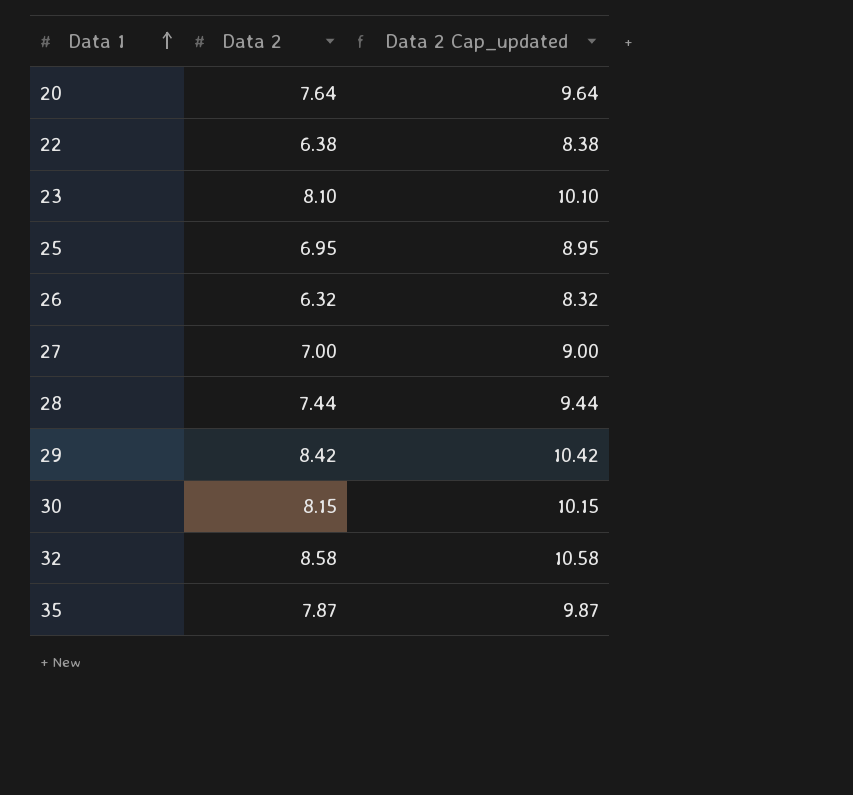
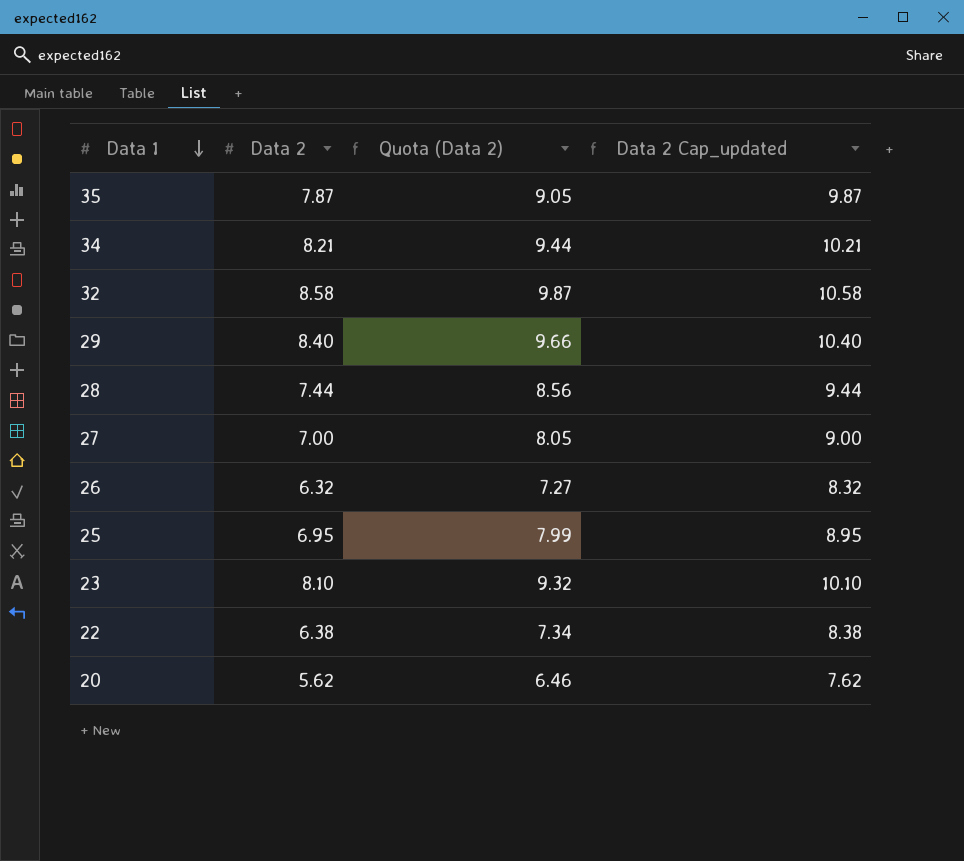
row order: Data 1 ascending -> Data 1 descending
column Quota (Data 2) | formula: none -> [Data 2] * 1.15
row 30: 8.15 | 10.15 -> none
row 34: none -> 8.21 | 9.44 | 10.21
29 | Data 2: 8.42 -> 8.40
29 | Data 2 Cap_updated: 10.42 -> 10.40
20 | Data 2: 7.64 -> 5.62
20 | Data 2 Cap_updated: 9.64 -> 7.62

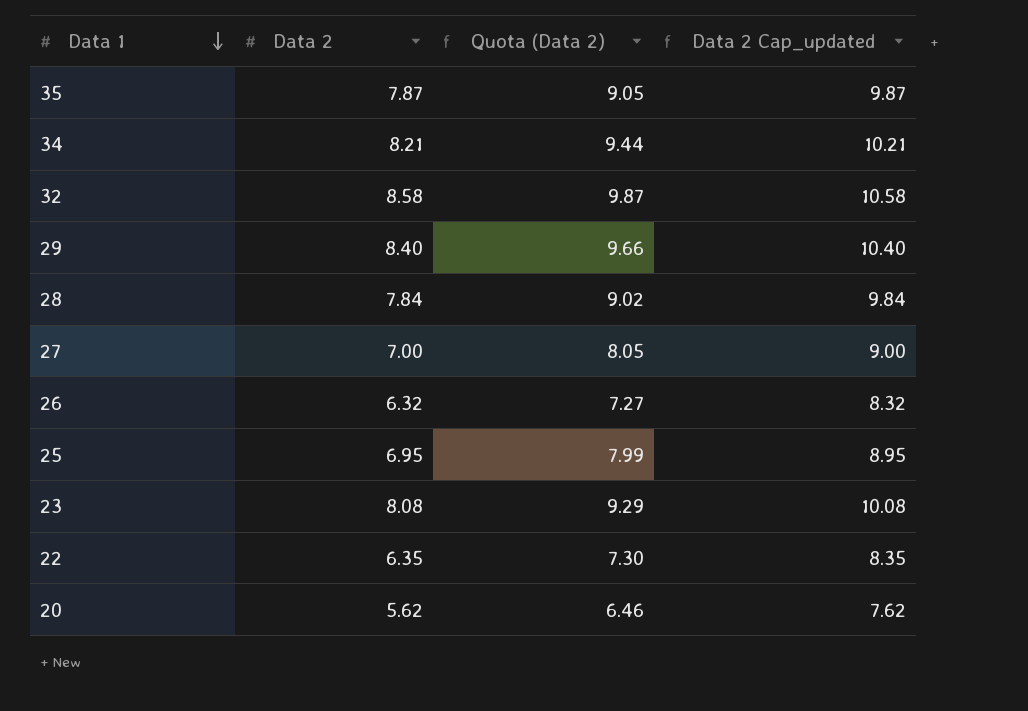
28 | Data 2: 7.44 -> 7.84
28 | Quota (Data 2): 8.56 -> 9.02
28 | Data 2 Cap_updated: 9.44 -> 9.84
23 | Data 2: 8.10 -> 8.08
23 | Quota (Data 2): 9.32 -> 9.29
23 | Data 2 Cap_updated: 10.10 -> 10.08
22 | Data 2: 6.38 -> 6.35
22 | Quota (Data 2): 7.34 -> 7.30
22 | Data 2 Cap_updated: 8.38 -> 8.35

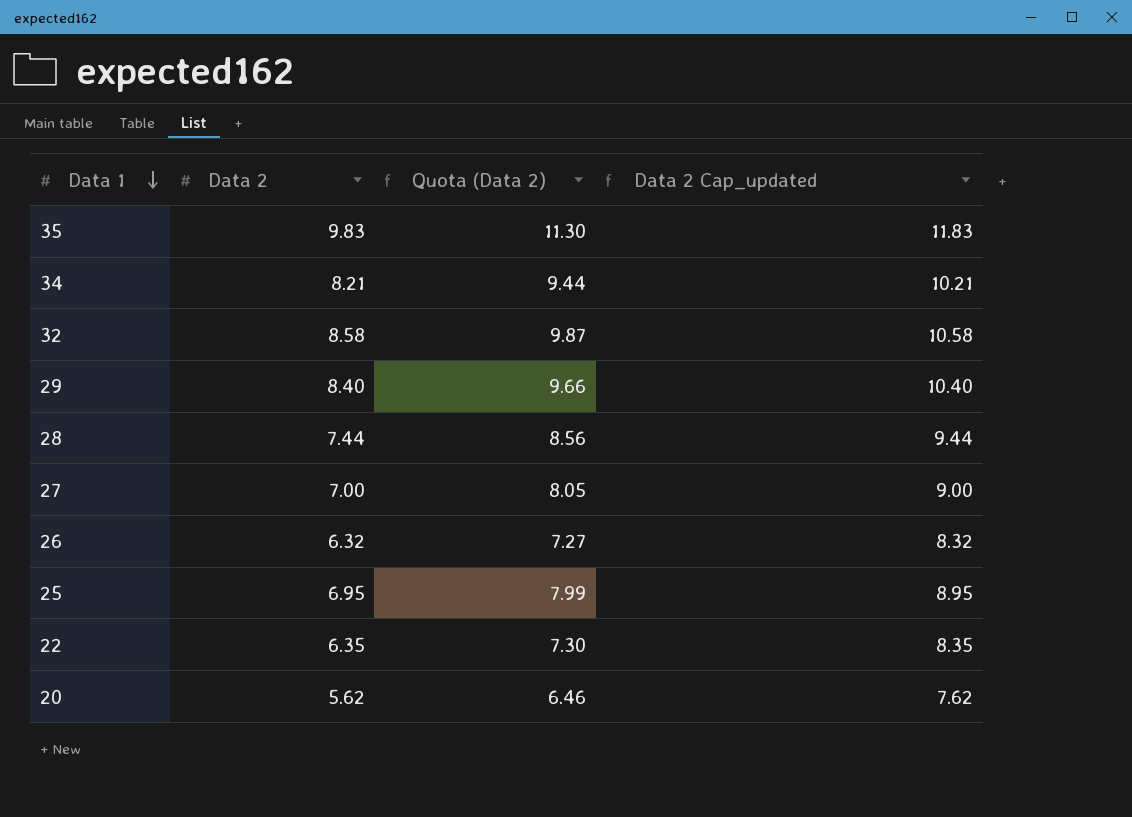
row 23: 8.08 | 9.29 | 10.08 -> none
35 | Data 2: 7.87 -> 9.83
35 | Quota (Data 2): 9.05 -> 11.30
35 | Data 2 Cap_updated: 9.87 -> 11.83
28 | Data 2: 7.84 -> 7.44
28 | Quota (Data 2): 9.02 -> 8.56
28 | Data 2 Cap_updated: 9.84 -> 9.44

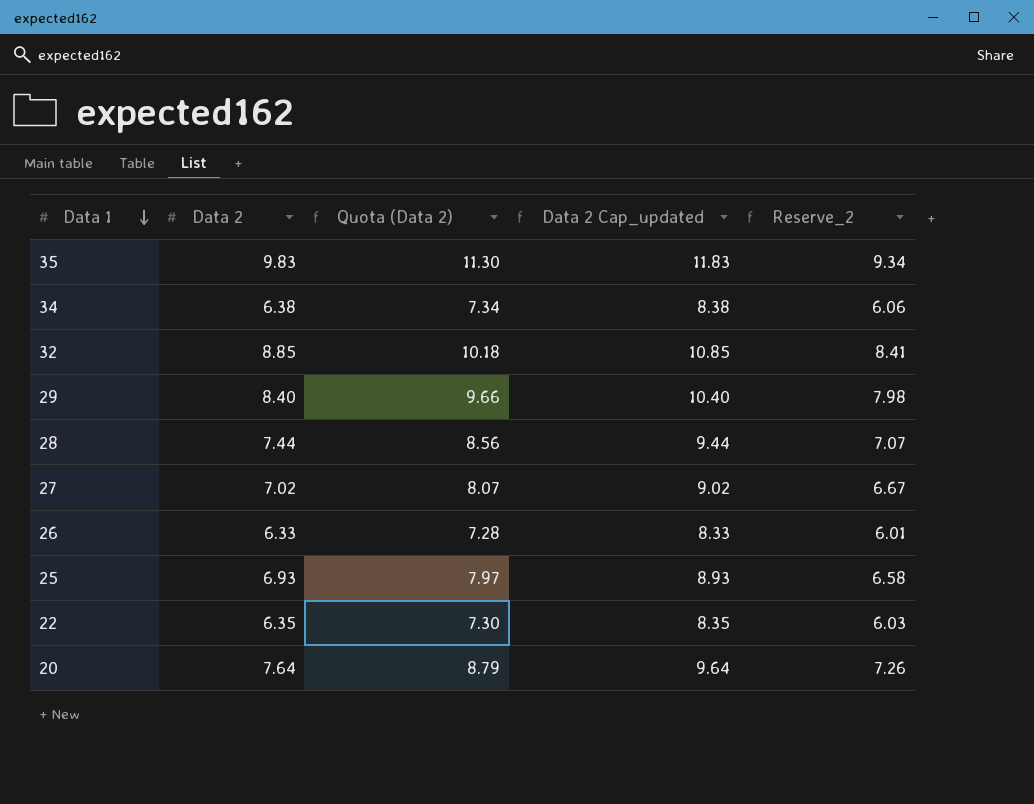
column Reserve_2 | formula: none -> [Data 2] * 0.95
34 | Data 2: 8.21 -> 6.38
34 | Quota (Data 2): 9.44 -> 7.34
34 | Data 2 Cap_updated: 10.21 -> 8.38
32 | Data 2: 8.58 -> 8.85
32 | Quota (Data 2): 9.87 -> 10.18
32 | Data 2 Cap_updated: 10.58 -> 10.85
27 | Data 2: 7.00 -> 7.02
27 | Quota (Data 2): 8.05 -> 8.07
27 | Data 2 Cap_updated: 9.00 -> 9.02
26 | Data 2: 6.32 -> 6.33
26 | Quota (Data 2): 7.27 -> 7.28
26 | Data 2 Cap_updated: 8.32 -> 8.33
25 | Data 2: 6.95 -> 6.93
25 | Quota (Data 2): 7.99 -> 7.97
25 | Data 2 Cap_updated: 8.95 -> 8.93
20 | Data 2: 5.62 -> 7.64
20 | Quota (Data 2): 6.46 -> 8.79
20 | Data 2 Cap_updated: 7.62 -> 9.64

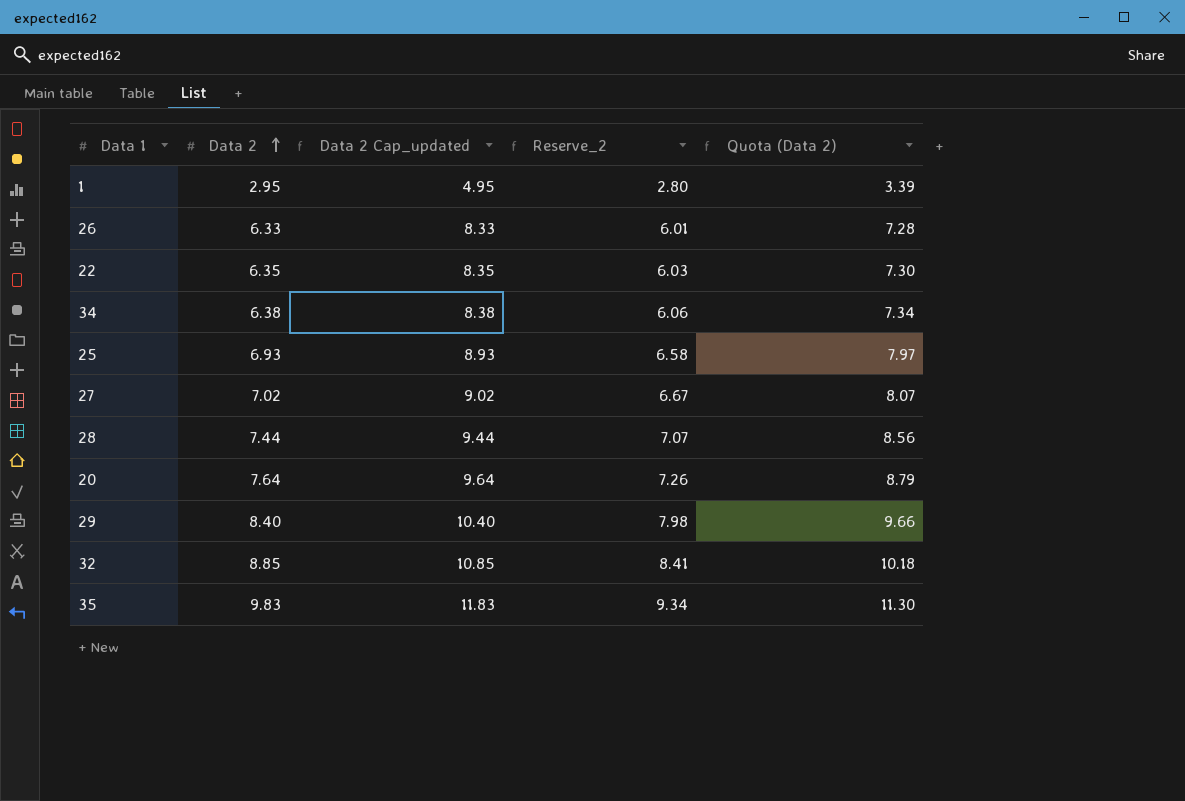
row order: Data 1 descending -> Data 2 ascending
column Quota (Data 2) | position: 3 -> 5
row 1: none -> 2.95 | 4.95 | 2.80 | 3.39

